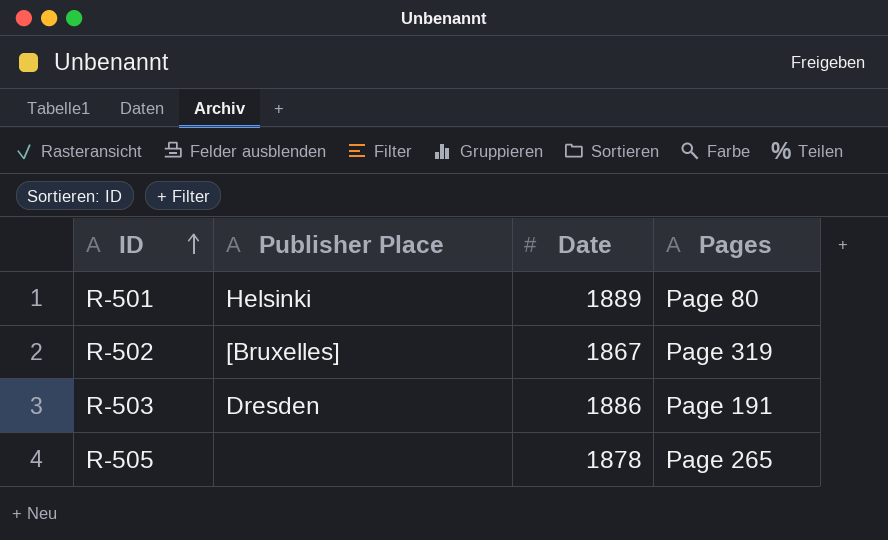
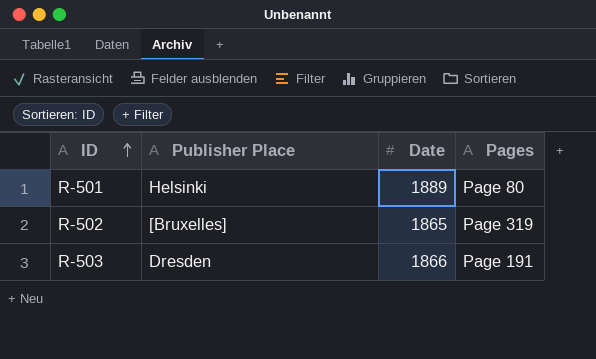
row R-505: none | 1878 | Page 265 -> none
R-502 | Date: 1867 -> 1865
R-503 | Date: 1886 -> 1866

